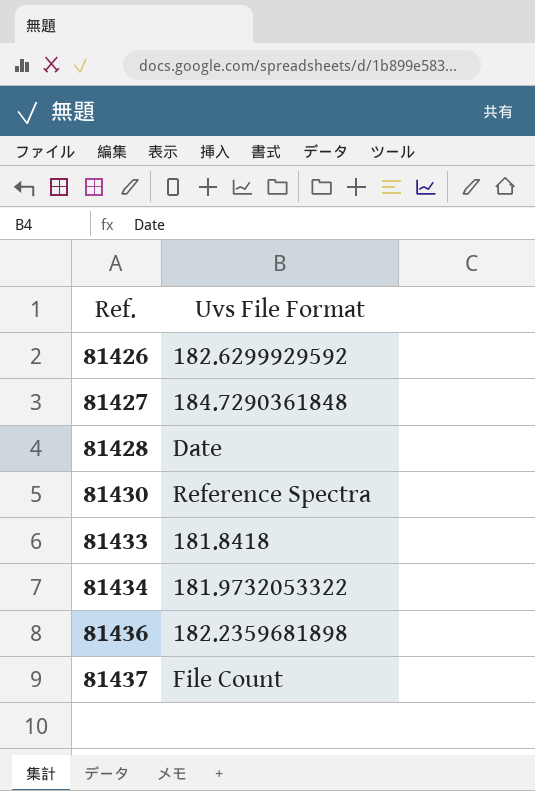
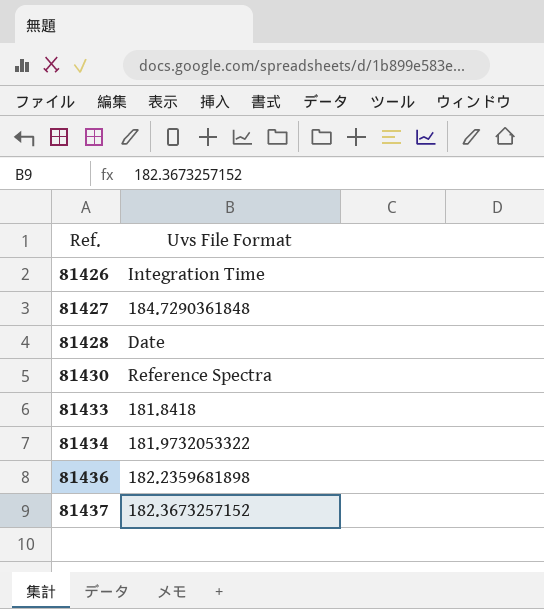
81426 | Uvs File Format: 182.6299929592 -> Integration Time
81437 | Uvs File Format: File Count -> 182.3673257152

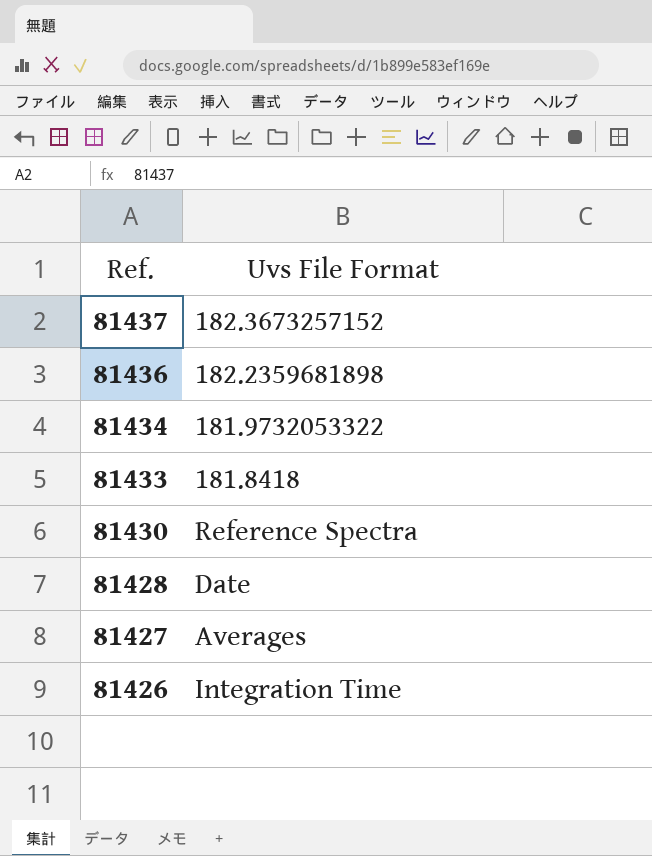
row order: Ref. ascending -> Ref. descending
81427 | Uvs File Format: 184.7290361848 -> Averages

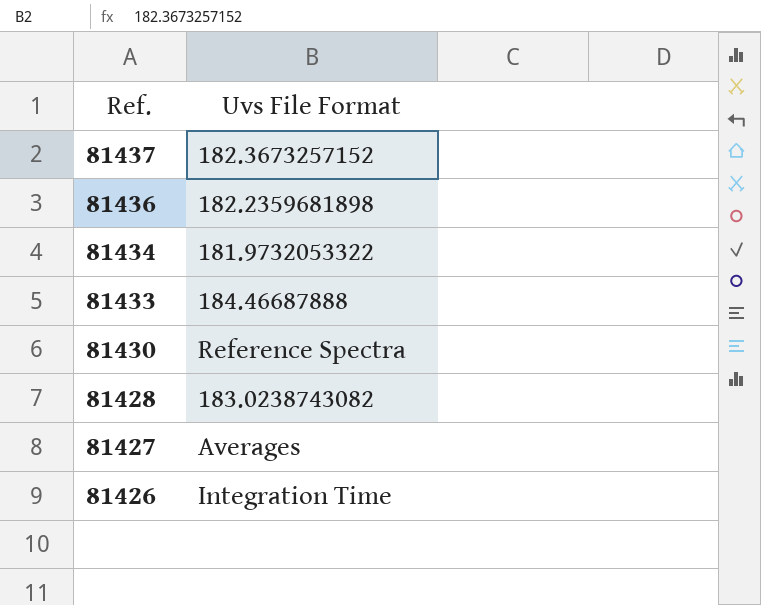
81433 | Uvs File Format: 181.8418 -> 184.46687888
81428 | Uvs File Format: Date -> 183.0238743082

